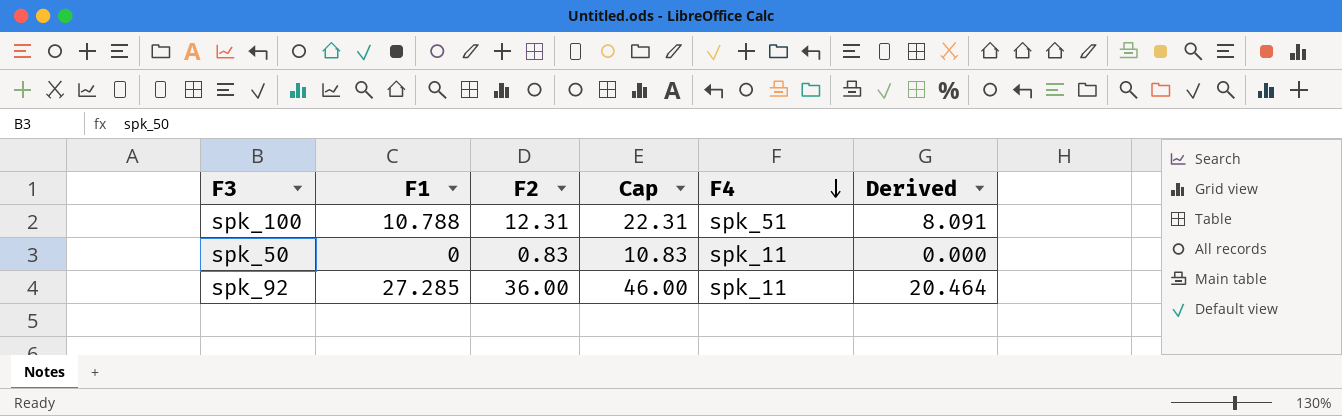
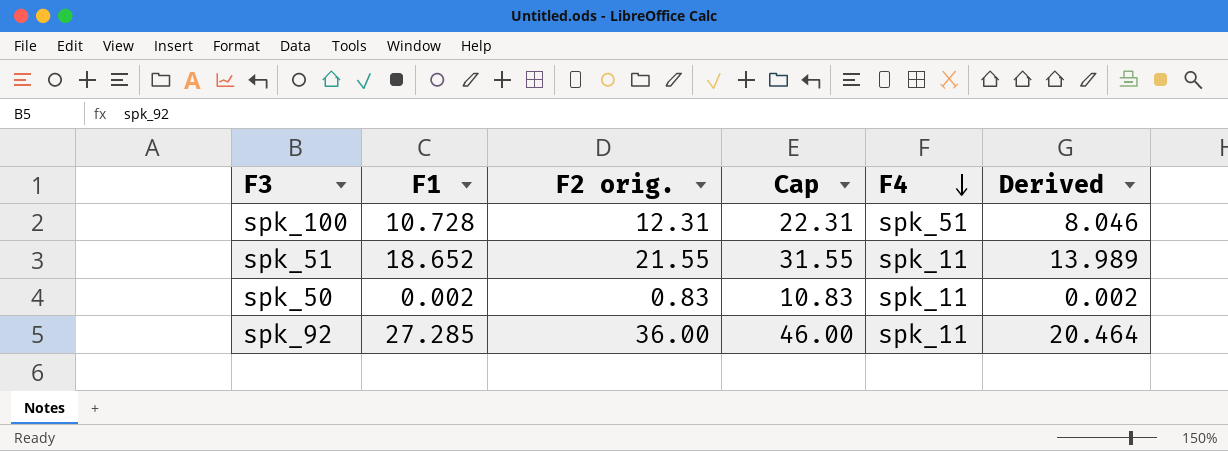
column name: F2 -> F2 orig.
spk_100 | F1: 10.788 -> 10.728
spk_100 | Derived: 8.091 -> 8.046
row spk_51: none -> 18.652 | 21.55 | 31.55 | spk_11 | 13.989
spk_50 | F1: 0 -> 0.002
spk_50 | Derived: 0.000 -> 0.002

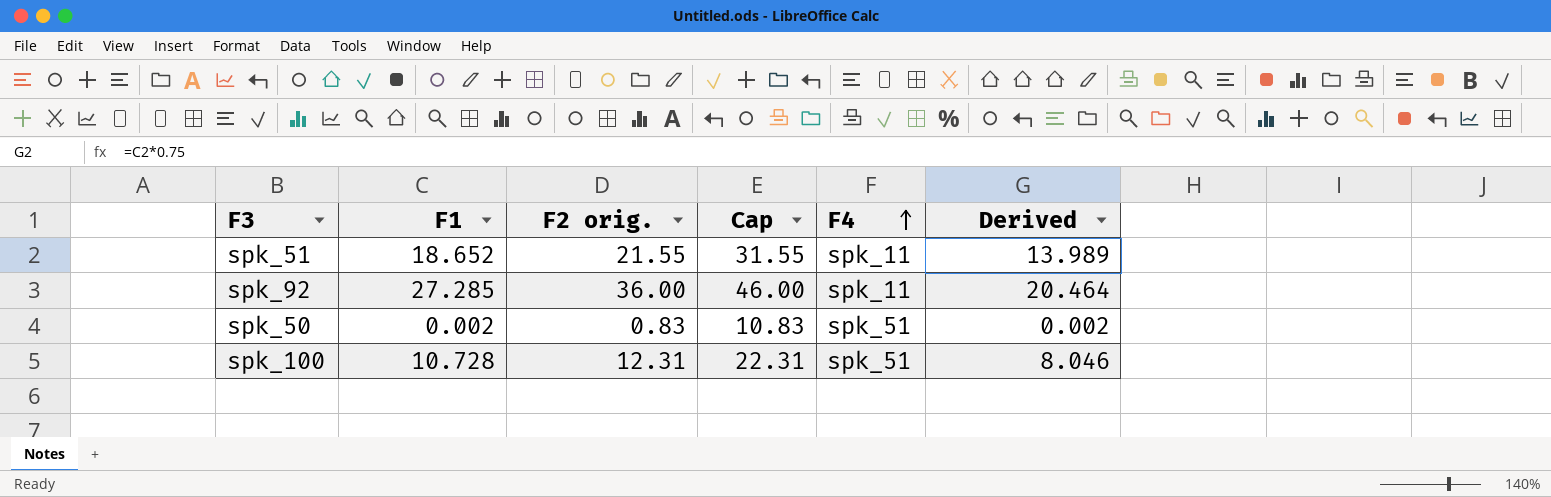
row order: F4 descending -> F4 ascending
spk_50 | F4: spk_11 -> spk_51

